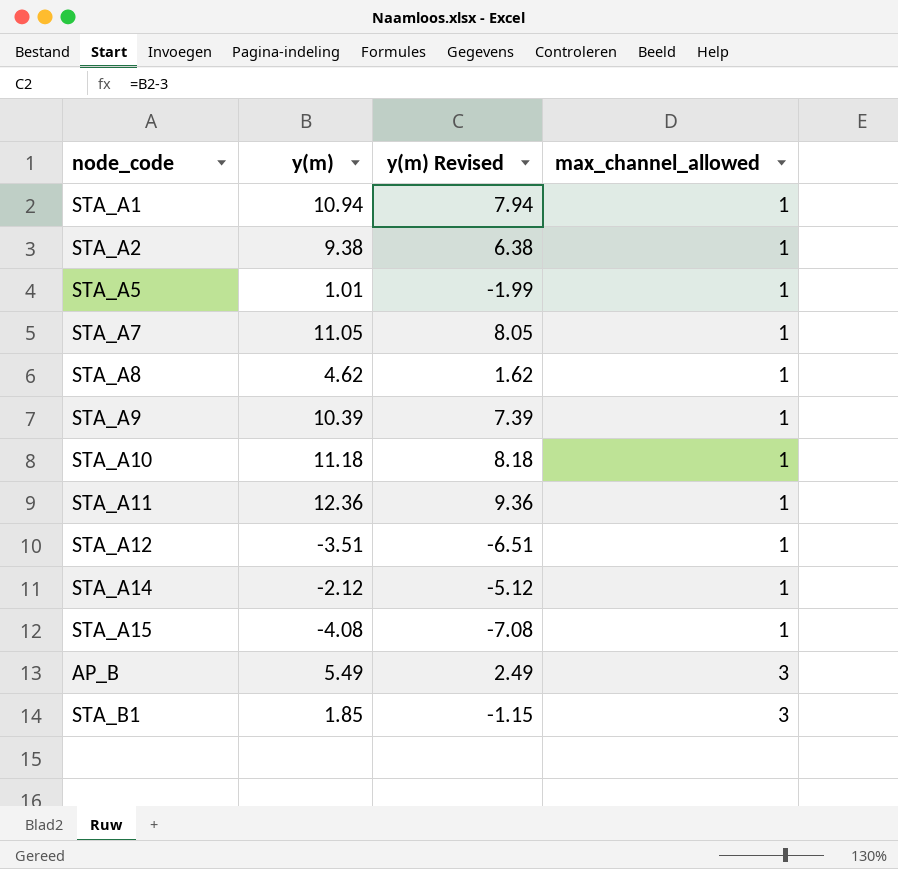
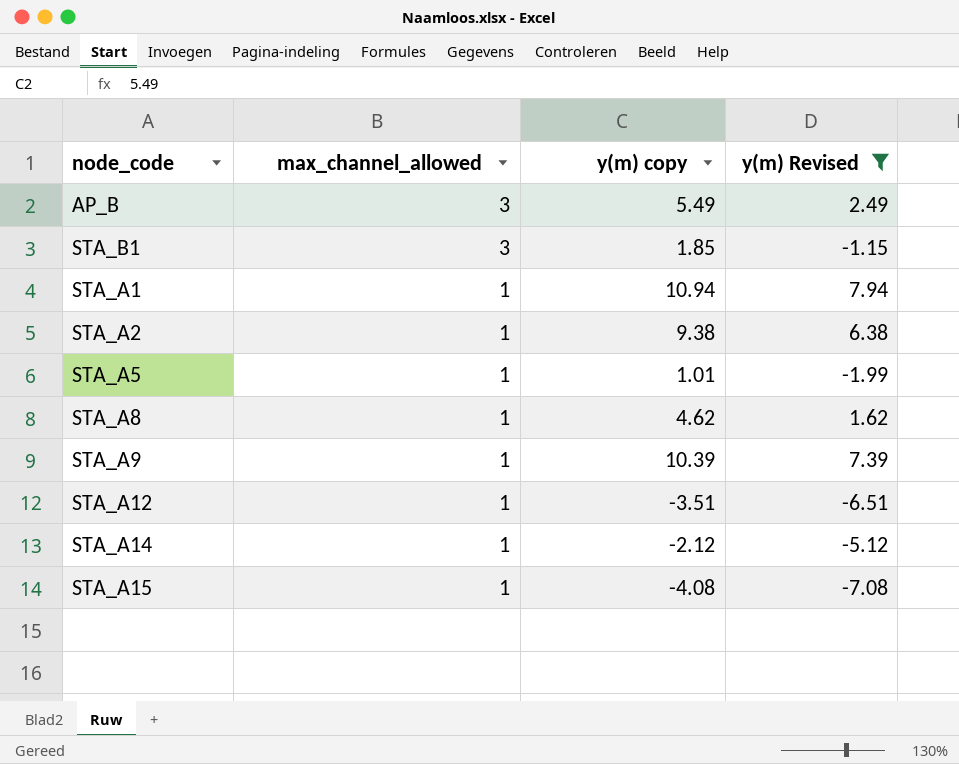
filter: none -> y(m) Revised <= 7.94
row order: max_channel_allowed ascending -> max_channel_allowed descending
column max_channel_allowed | position: 4 -> 2
column name: y(m) -> y(m) copy

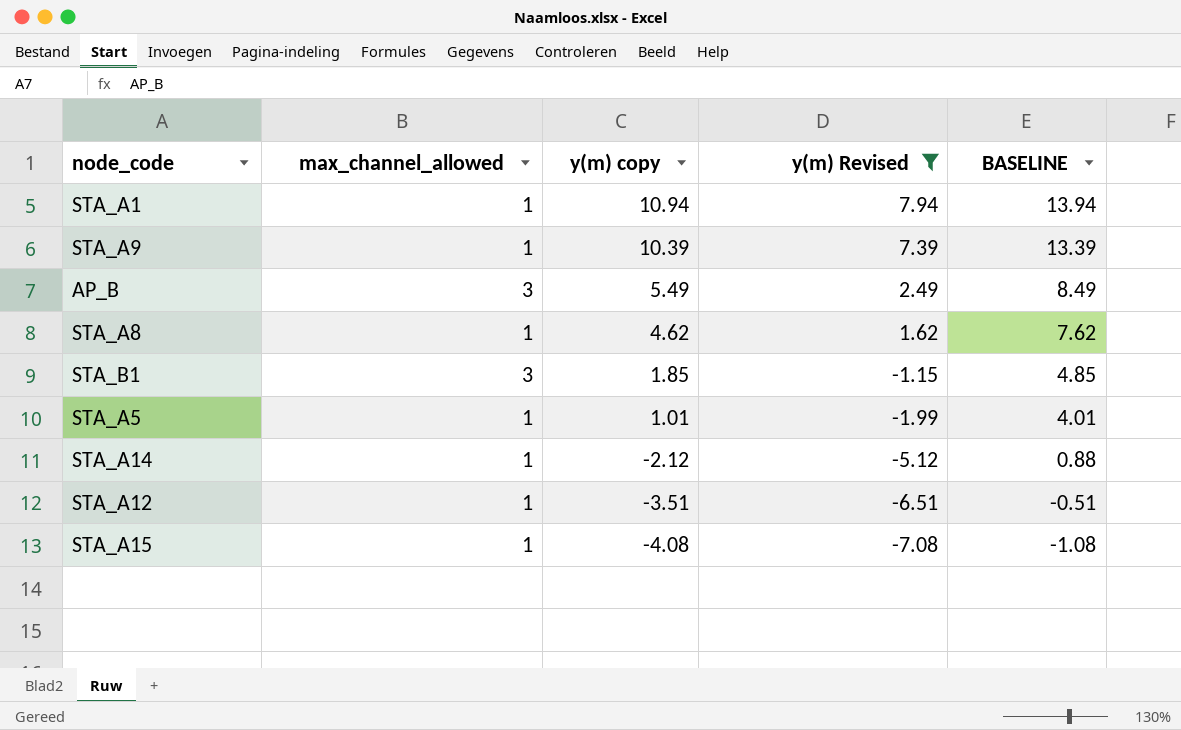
row order: max_channel_allowed descending -> y(m) copy descending
column BASELINE | formula: none -> [y(m) copy] + 3
row STA_A2: 1 | 9.38 | 6.38 -> none

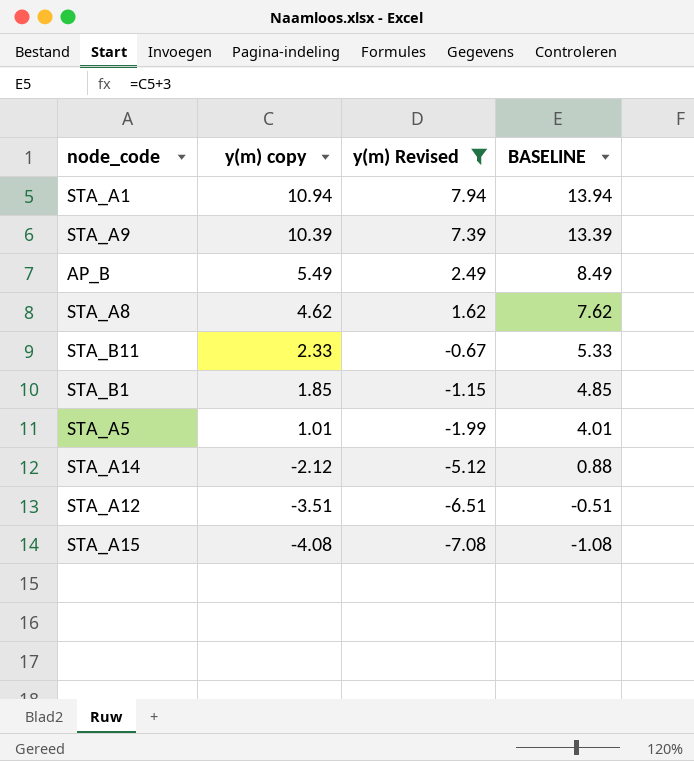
column max_channel_allowed | position: 2 -> none
row STA_B11: none -> 2.33 | -0.67 | 5.33

